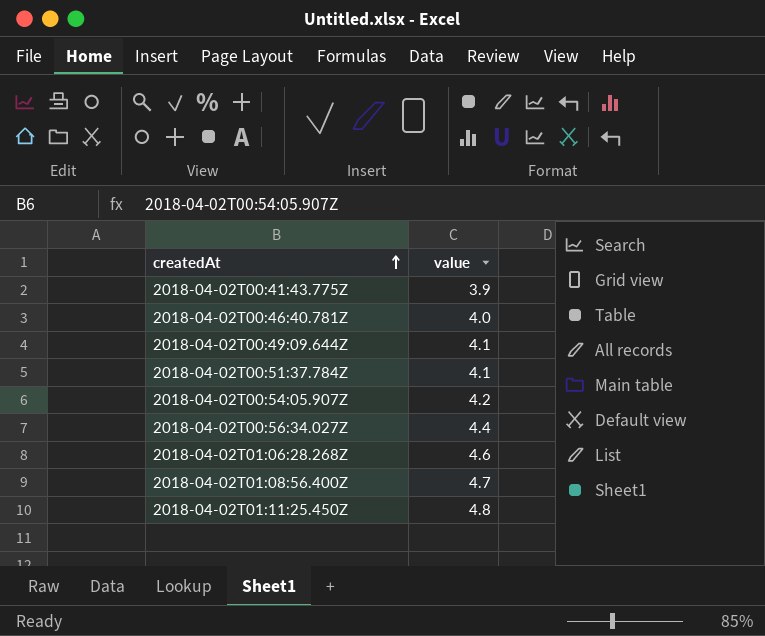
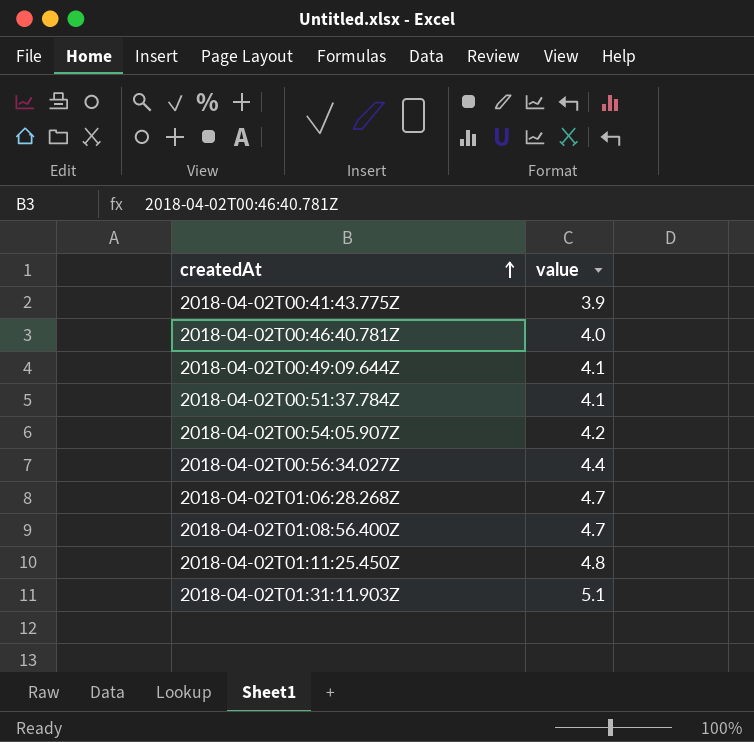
2018-04-02T01:06:28.268Z | value: 4.6 -> 4.7
row 2018-04-02T01:31:11.903Z: none -> 5.1

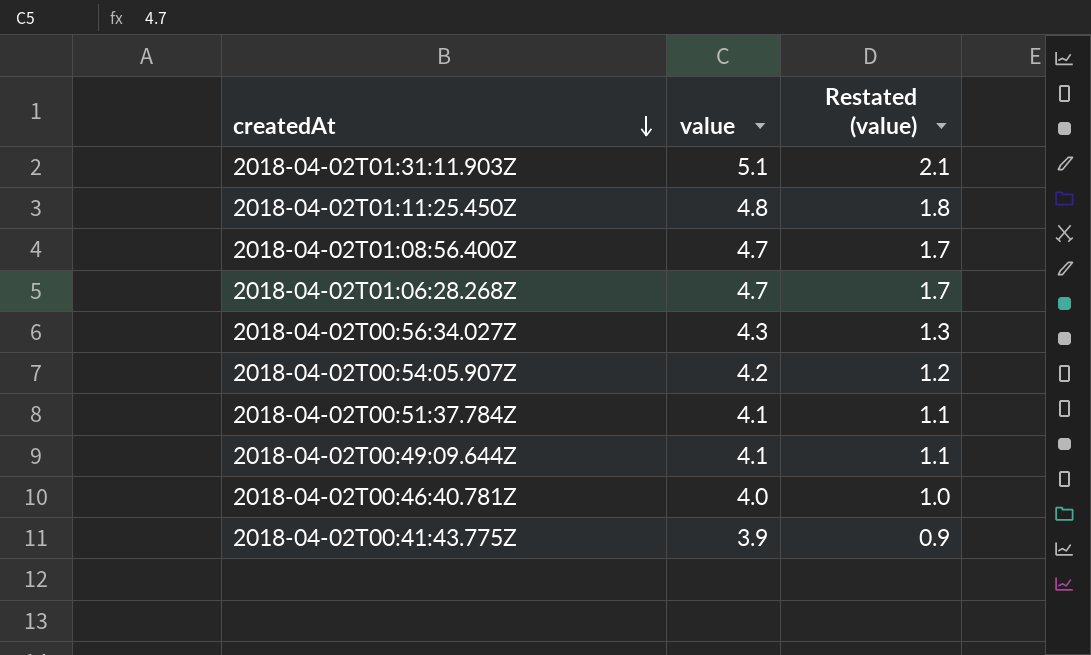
row order: createdAt ascending -> createdAt descending
column Restated (value) | formula: none -> [value] - 3
2018-04-02T00:56:34.027Z | value: 4.4 -> 4.3

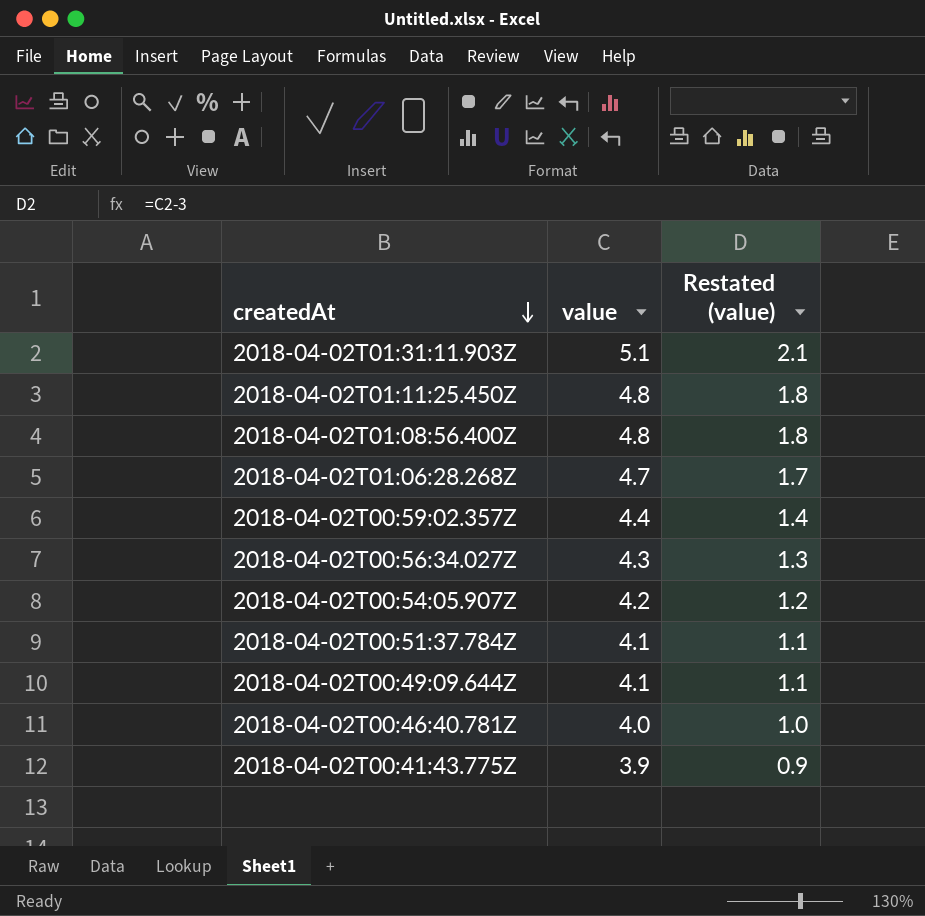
2018-04-02T01:08:56.400Z | value: 4.7 -> 4.8
2018-04-02T01:08:56.400Z | Restated (value): 1.7 -> 1.8
row 2018-04-02T00:59:02.357Z: none -> 4.4 | 1.4

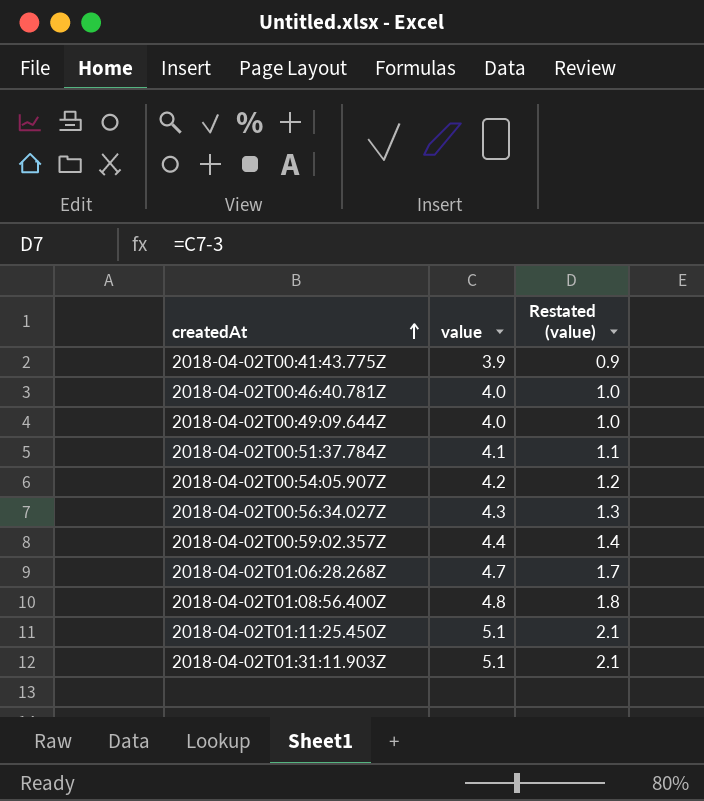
row order: createdAt descending -> createdAt ascending
2018-04-02T00:49:09.644Z | value: 4.1 -> 4.0
2018-04-02T00:49:09.644Z | Restated (value): 1.1 -> 1.0
2018-04-02T01:11:25.450Z | value: 4.8 -> 5.1
2018-04-02T01:11:25.450Z | Restated (value): 1.8 -> 2.1

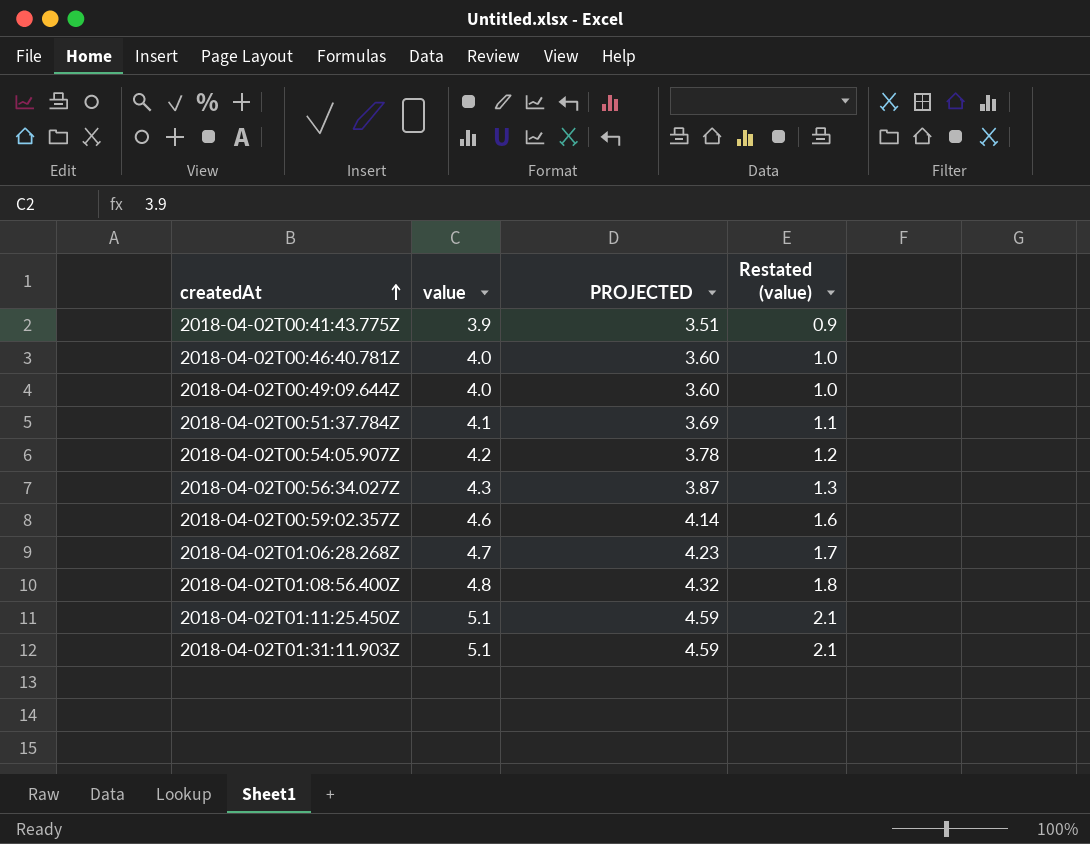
column PROJECTED | formula: none -> [value] * 0.9
2018-04-02T00:59:02.357Z | value: 4.4 -> 4.6
2018-04-02T00:59:02.357Z | Restated (value): 1.4 -> 1.6

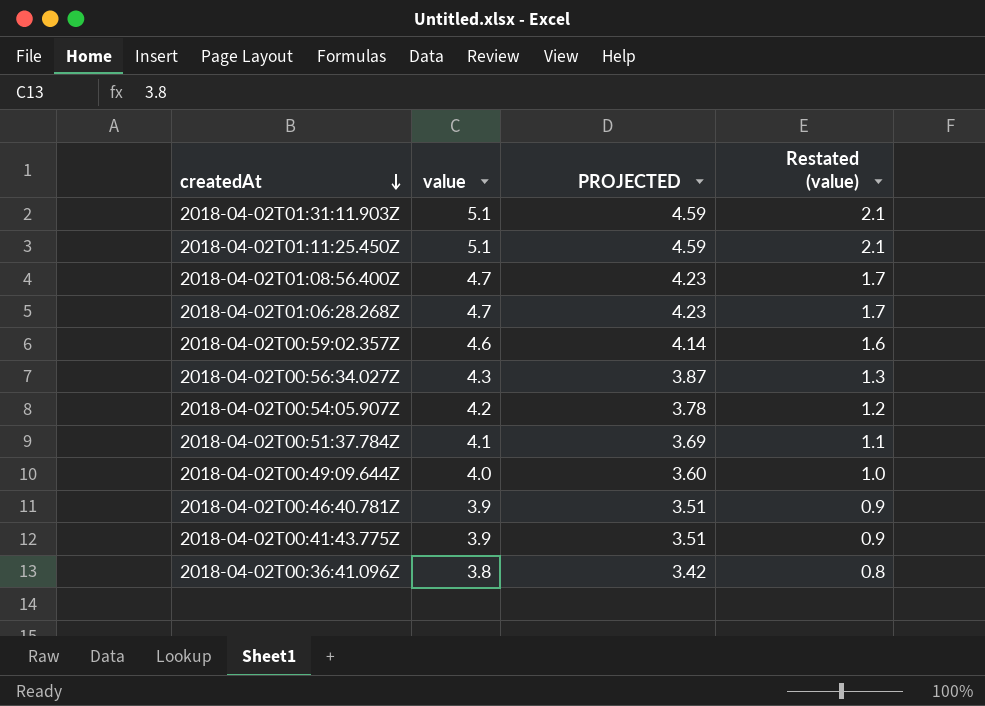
row order: createdAt ascending -> createdAt descending
2018-04-02T01:08:56.400Z | value: 4.8 -> 4.7
2018-04-02T01:08:56.400Z | PROJECTED: 4.32 -> 4.23
2018-04-02T01:08:56.400Z | Restated (value): 1.8 -> 1.7
2018-04-02T00:46:40.781Z | value: 4.0 -> 3.9
2018-04-02T00:46:40.781Z | PROJECTED: 3.60 -> 3.51
2018-04-02T00:46:40.781Z | Restated (value): 1.0 -> 0.9
row 2018-04-02T00:36:41.096Z: none -> 3.8 | 3.42 | 0.8

